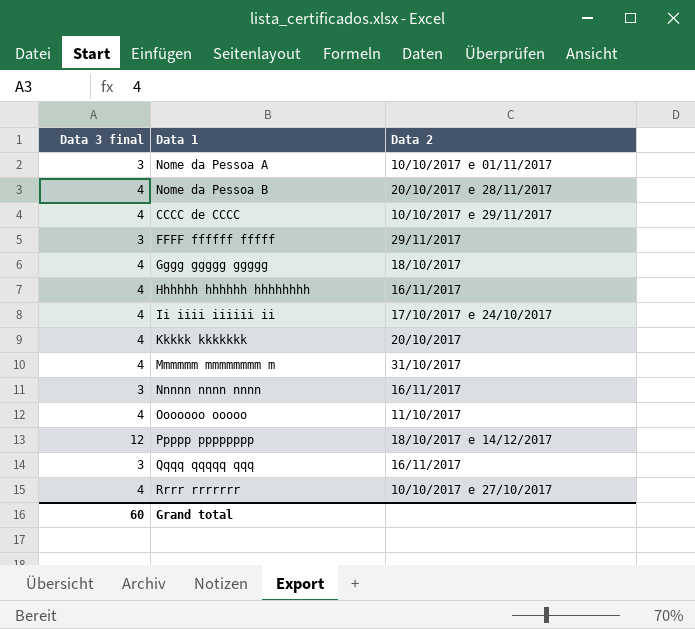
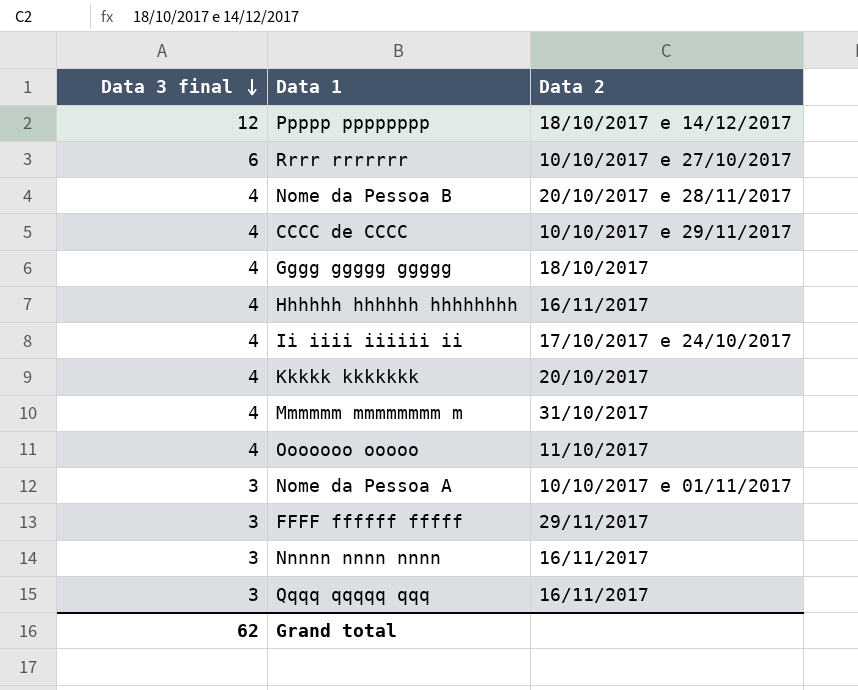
row order: none -> Data 3 final descending
Rrrr rrrrrrr | Data 3 final: 4 -> 6
Grand total | Data 3 final: 60 -> 62

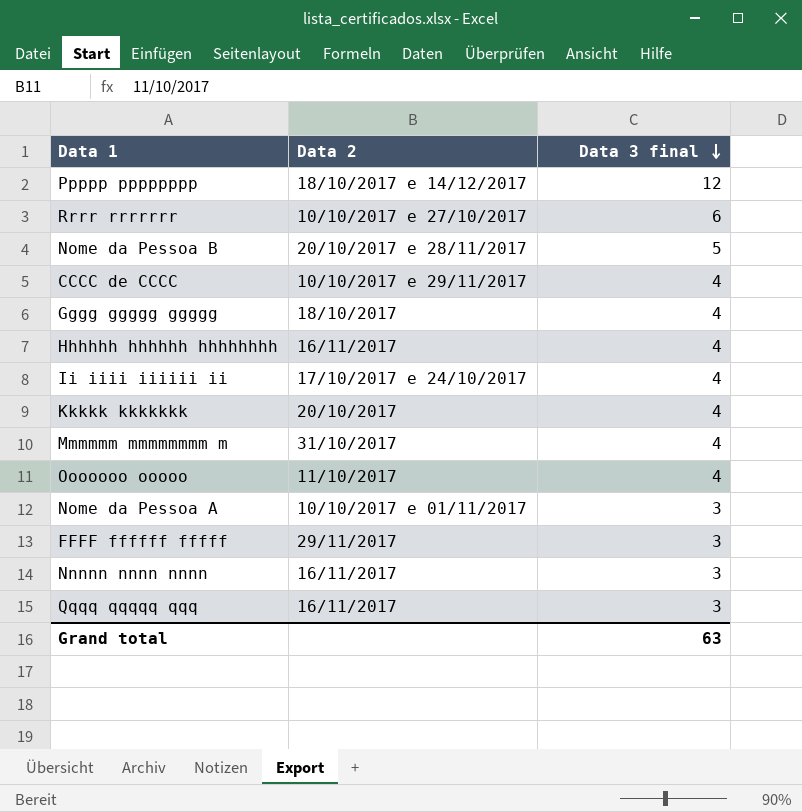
column Data 3 final | position: 1 -> 3
Nome da Pessoa B | Data 3 final: 4 -> 5
Grand total | Data 3 final: 62 -> 63

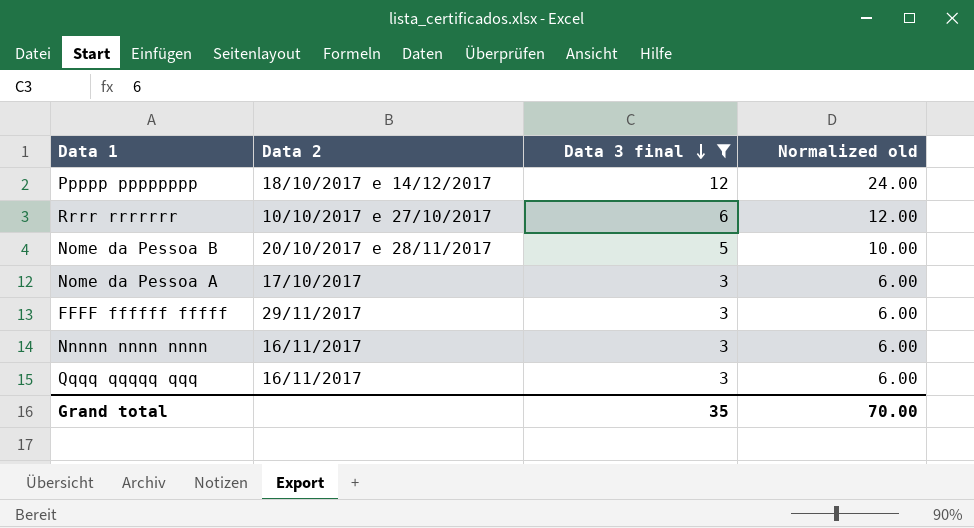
filter: none -> Data 3 final != 4
column Normalized old | formula: none -> [Data 3 final] * 2
Nome da Pessoa A | Data 2: 10/10/2017 e 01/11/2017 -> 17/10/2017
Grand total | Data 3 final: 63 -> 35

